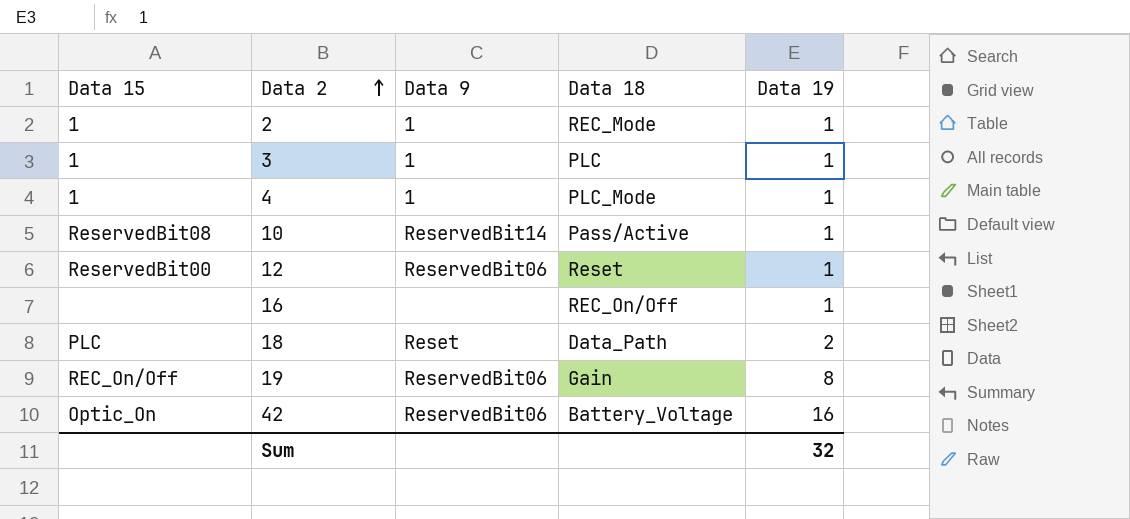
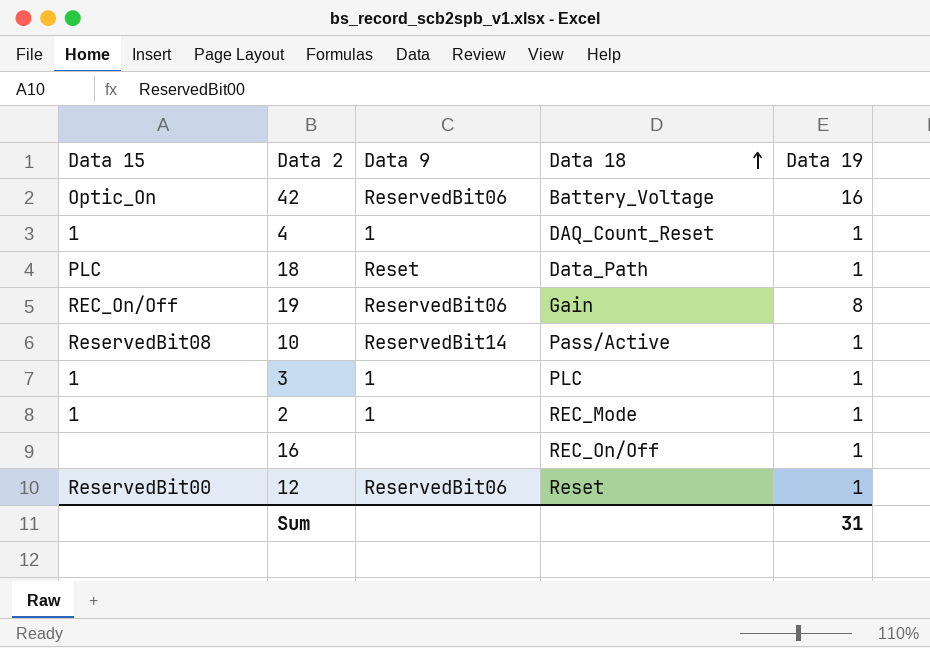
row order: Data 2 ascending -> Data 18 ascending
4 | Data 18: PLC_Mode -> DAQ_Count_Reset
18 | Data 19: 2 -> 1
Sum | Data 19: 32 -> 31

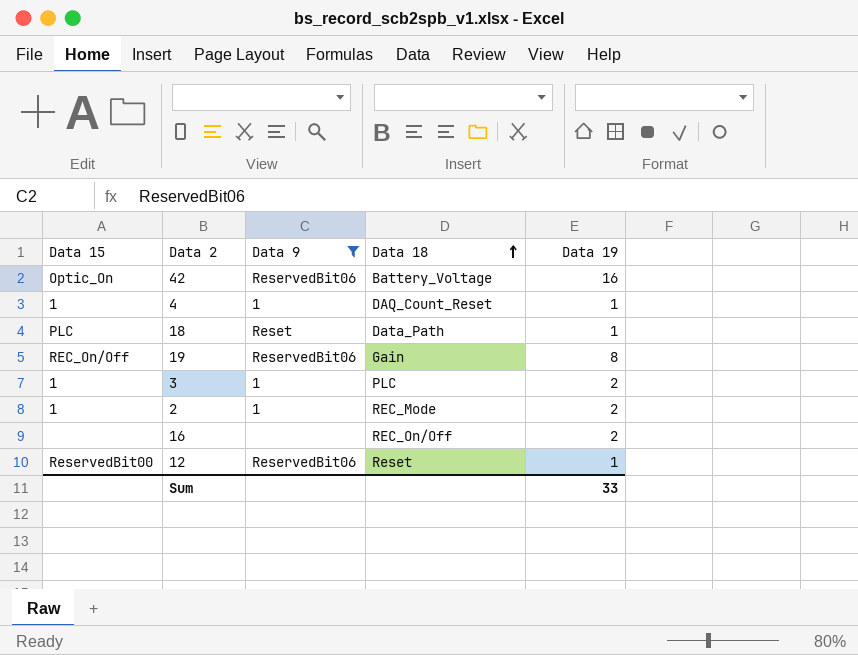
filter: none -> Data 9 != ReservedBit14
3 | Data 19: 1 -> 2
2 | Data 19: 1 -> 2
16 | Data 19: 1 -> 2
Sum | Data 19: 31 -> 33

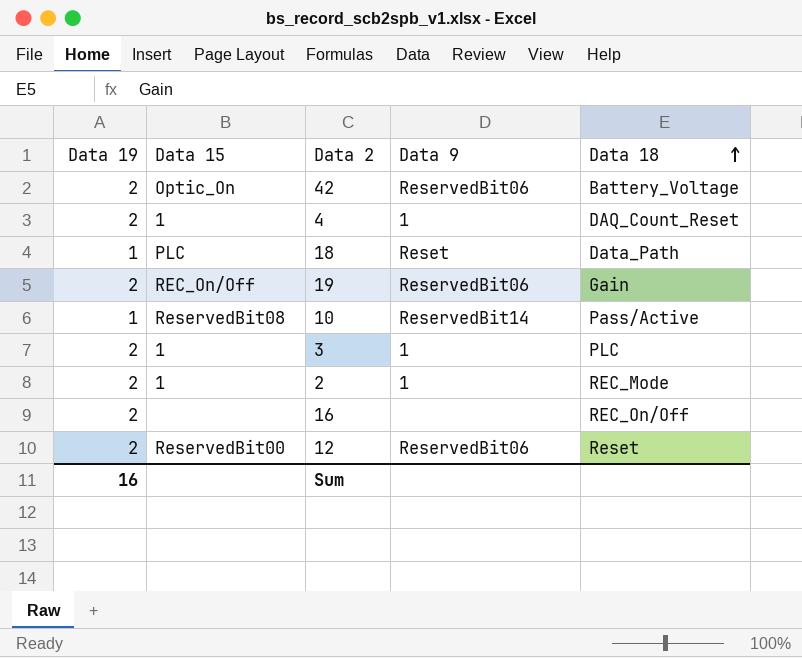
filter: Data 9 != ReservedBit14 -> none
column Data 19 | position: 5 -> 1
42 | Data 19: 16 -> 2
4 | Data 19: 1 -> 2
19 | Data 19: 8 -> 2
12 | Data 19: 1 -> 2
Sum | Data 19: 33 -> 16

